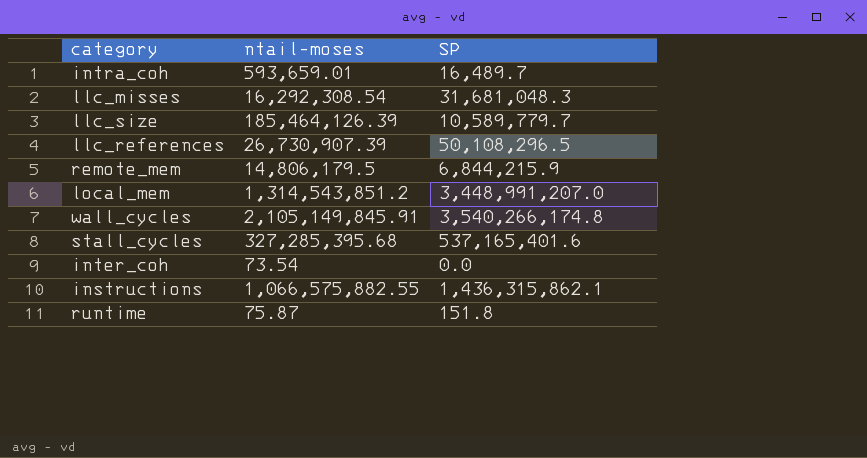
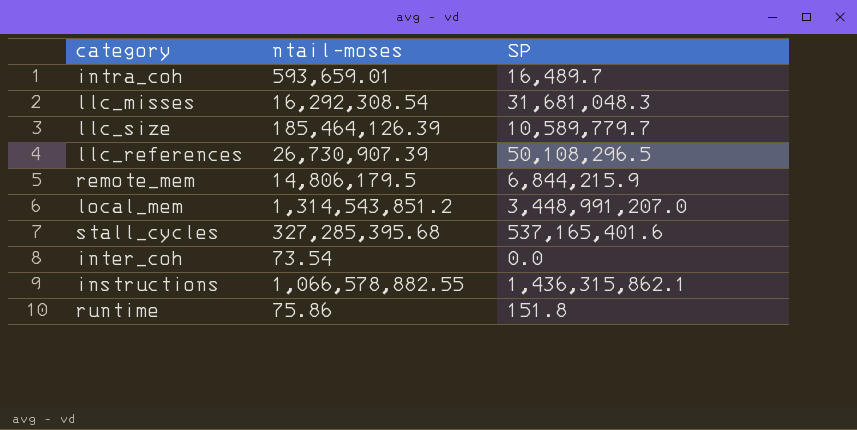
row wall_cycles: 2,105,149,845.91 | 3,540,266,174.8 -> none
instructions | ntail-moses: 1,066,575,882.55 -> 1,066,578,882.55
runtime | ntail-moses: 75.87 -> 75.86

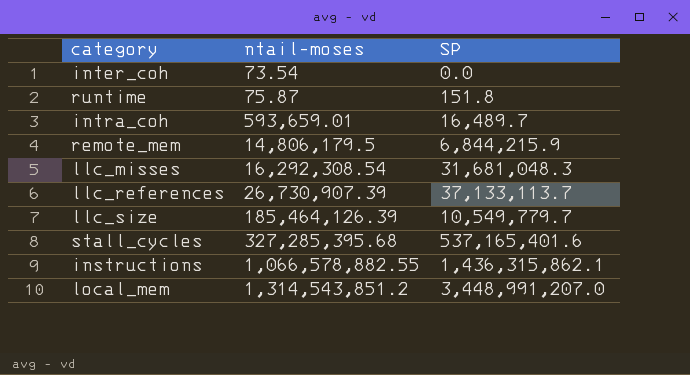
row order: none -> ntail-moses ascending
runtime | ntail-moses: 75.86 -> 75.87
llc_references | SP: 50,108,296.5 -> 37,133,113.7
llc_size | SP: 10,589,779.7 -> 10,549,779.7

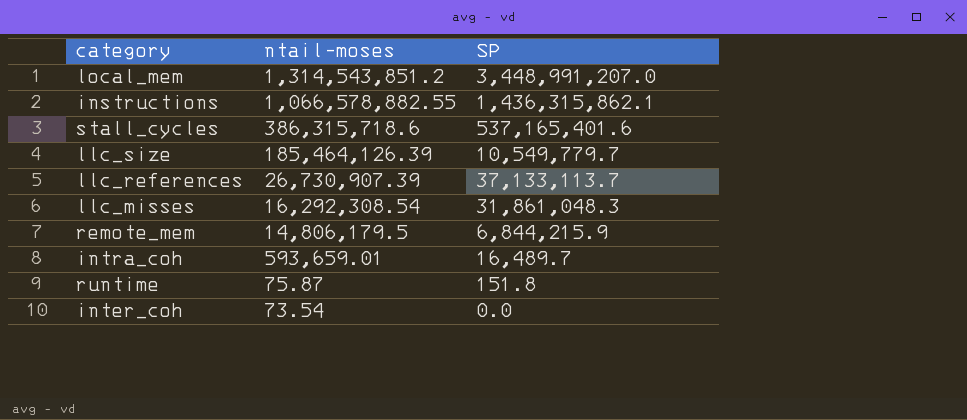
row order: ntail-moses ascending -> ntail-moses descending
stall_cycles | ntail-moses: 327,285,395.68 -> 386,315,718.6
llc_misses | SP: 31,681,048.3 -> 31,861,048.3

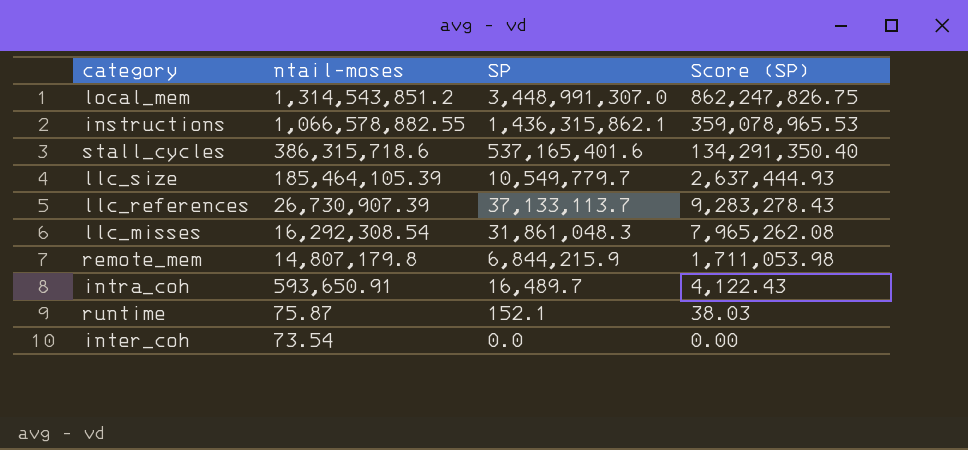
column Score (SP) | formula: none -> [SP] * 0.25
local_mem | SP: 3,448,991,207.0 -> 3,448,991,307.0
llc_size | ntail-moses: 185,464,126.39 -> 185,464,105.39
remote_mem | ntail-moses: 14,806,179.5 -> 14,807,179.8
intra_coh | ntail-moses: 593,659.01 -> 593,650.91
runtime | SP: 151.8 -> 152.1

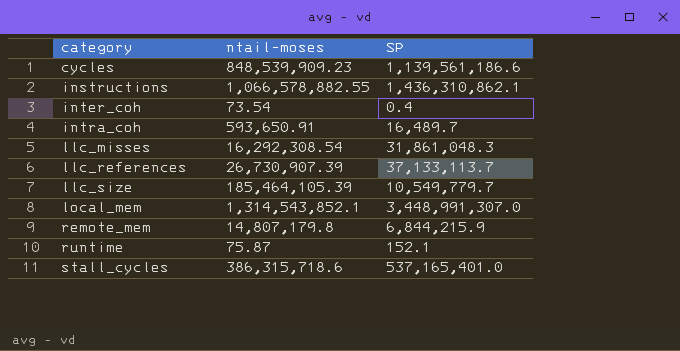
row order: ntail-moses descending -> category ascending
column Score (SP) | formula: [SP] * 0.25 -> none
row cycles: none -> 848,539,909.23 | 1,139,561,186.6
instructions | SP: 1,436,315,862.1 -> 1,436,310,862.1
inter_coh | SP: 0.0 -> 0.4
local_mem | ntail-moses: 1,314,543,851.2 -> 1,314,543,852.1
stall_cycles | SP: 537,165,401.6 -> 537,165,401.0

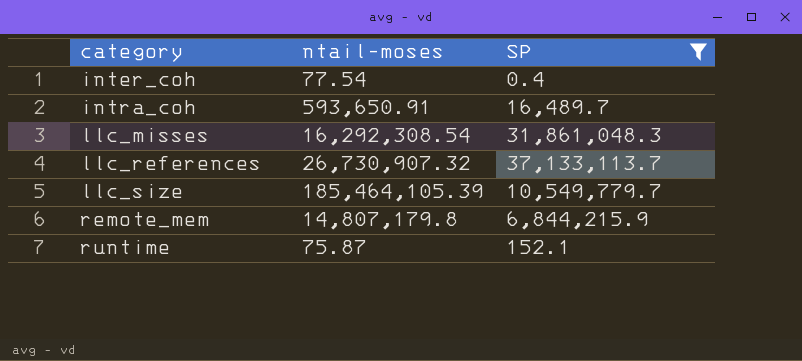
filter: none -> SP <= 37,133,113.7
inter_coh | ntail-moses: 73.54 -> 77.54
llc_references | ntail-moses: 26,730,907.39 -> 26,730,907.32

